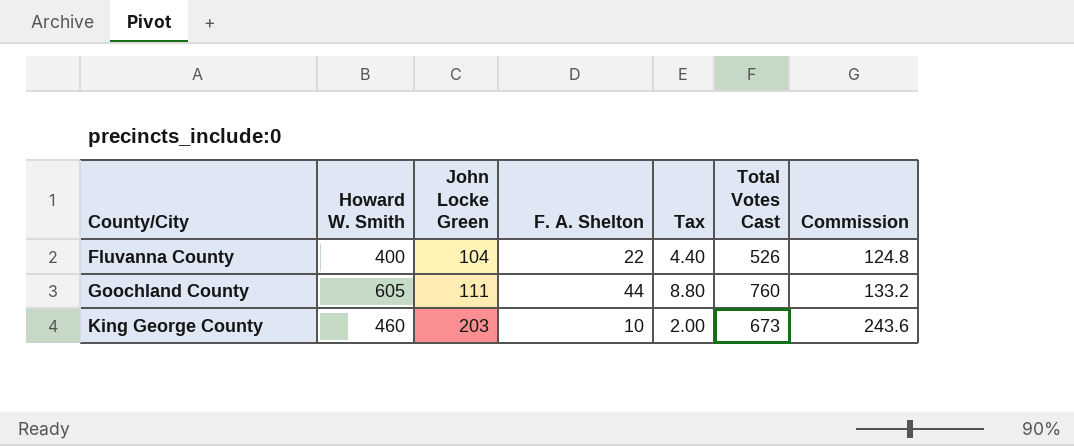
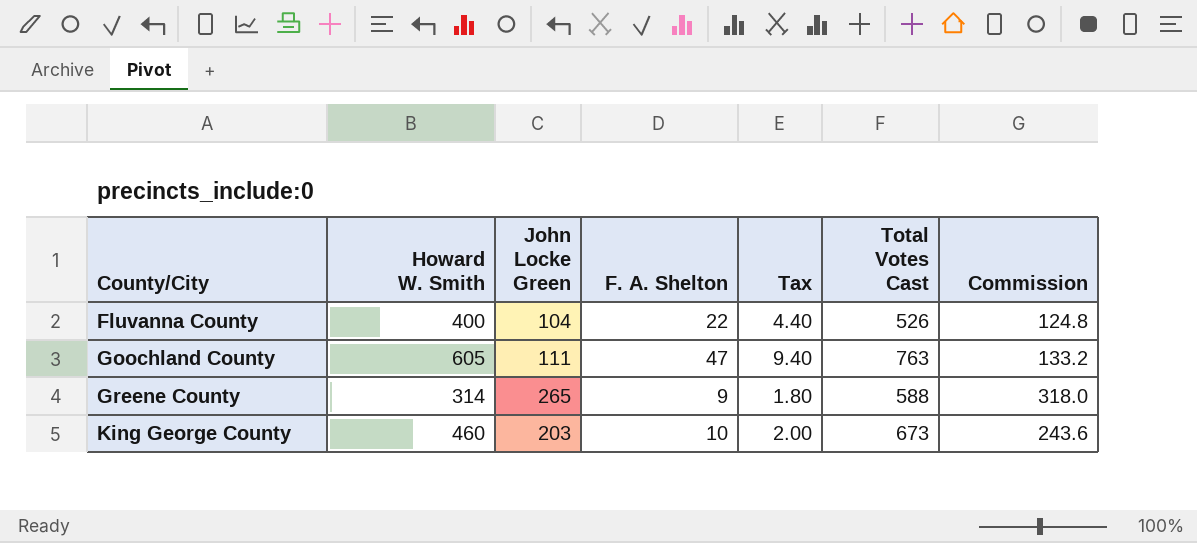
Goochland County | F. A. Shelton: 44 -> 47
Goochland County | Tax: 8.80 -> 9.40
Goochland County | Total Votes Cast: 760 -> 763
row Greene County: none -> 314 | 265 | 9 | 1.80 | 588 | 318.0

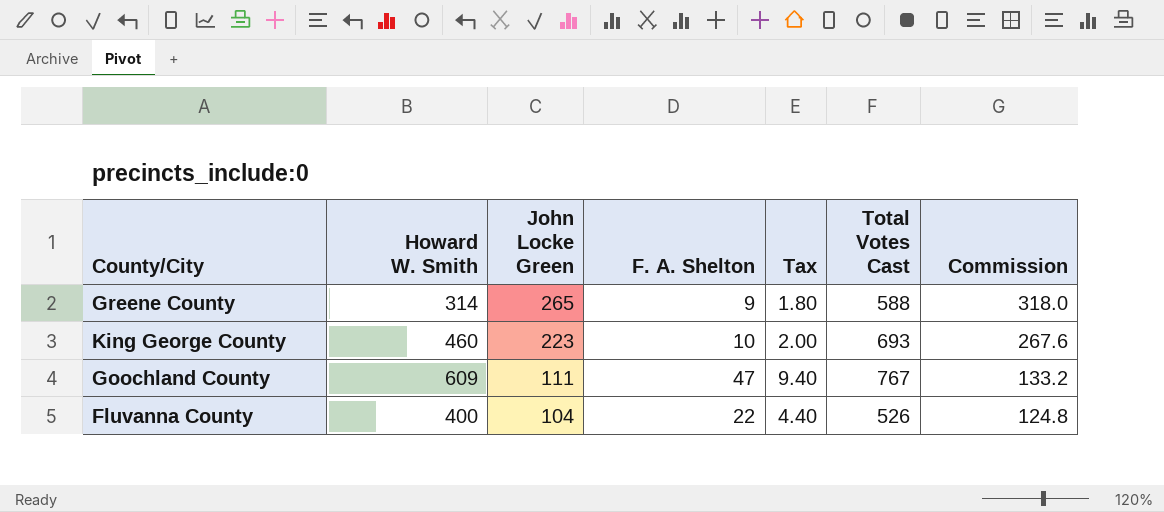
row order: County/City ascending -> John Locke Green descending
King George County | John Locke Green: 203 -> 223
King George County | Total Votes Cast: 673 -> 693
King George County | Commission: 243.6 -> 267.6
Goochland County | Howard W. Smith: 605 -> 609
Goochland County | Total Votes Cast: 763 -> 767

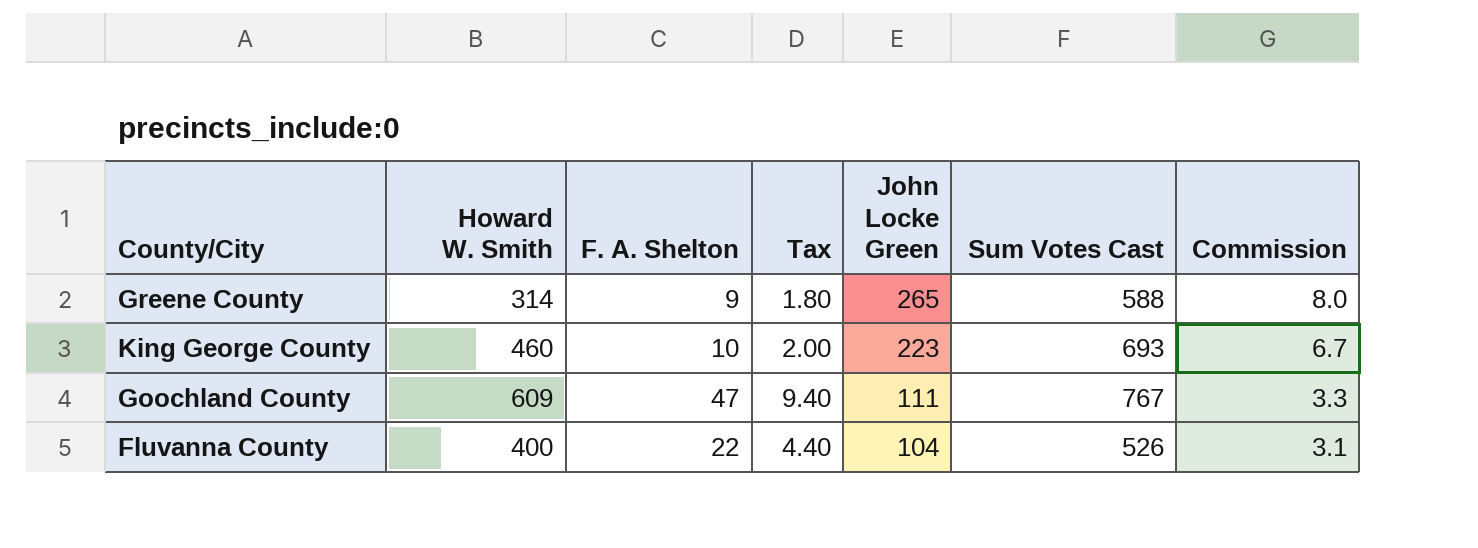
column John Locke Green | position: 3 -> 5
column name: Total Votes Cast -> Sum Votes Cast
column Commission | formula: [John Locke Green] * 1.2 -> [John Locke Green] * 0.03

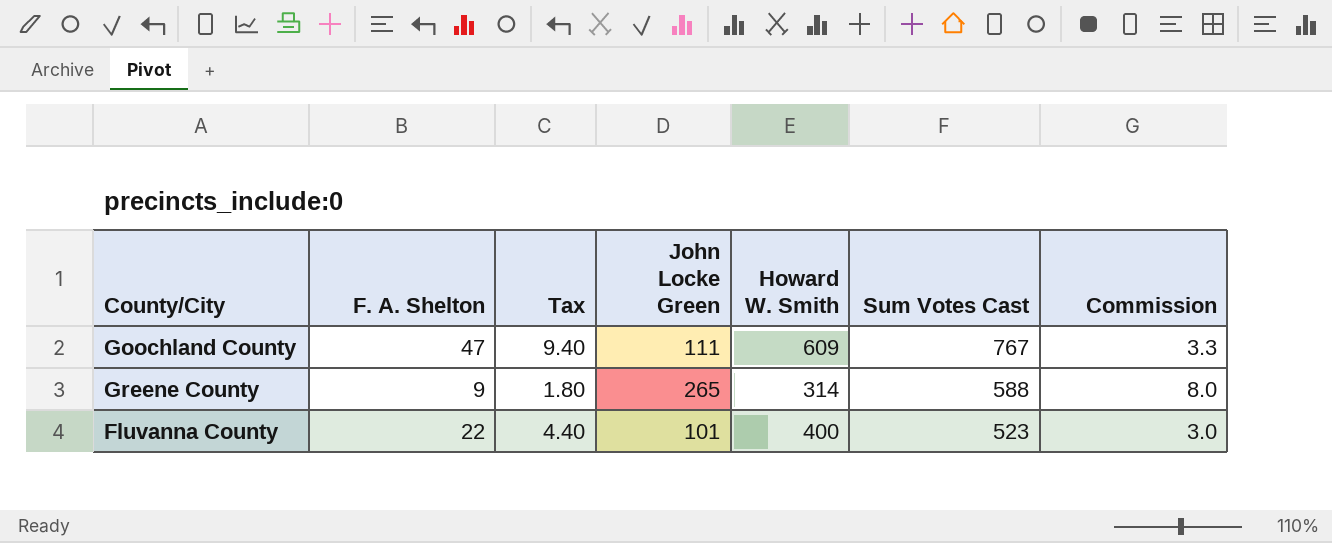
row order: John Locke Green descending -> Sum Votes Cast descending
column Howard W. Smith | position: 2 -> 5
row King George County: 460 | 10 | 2.00 | 223 | 693 | 6.7 -> none
Fluvanna County | John Locke Green: 104 -> 101
Fluvanna County | Sum Votes Cast: 526 -> 523
Fluvanna County | Commission: 3.1 -> 3.0

